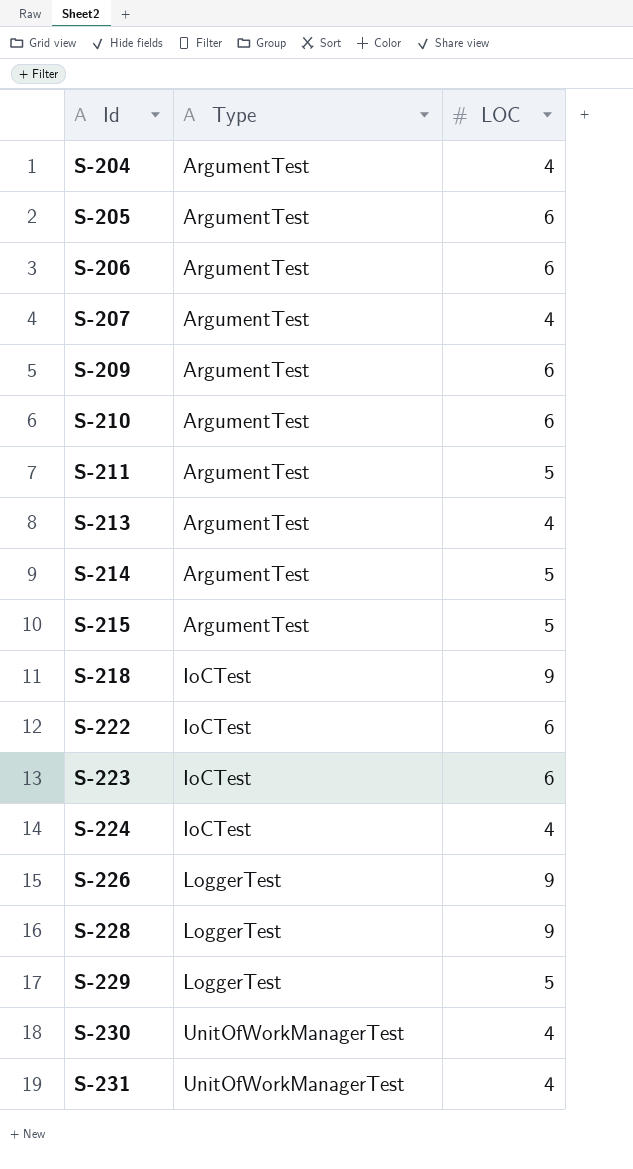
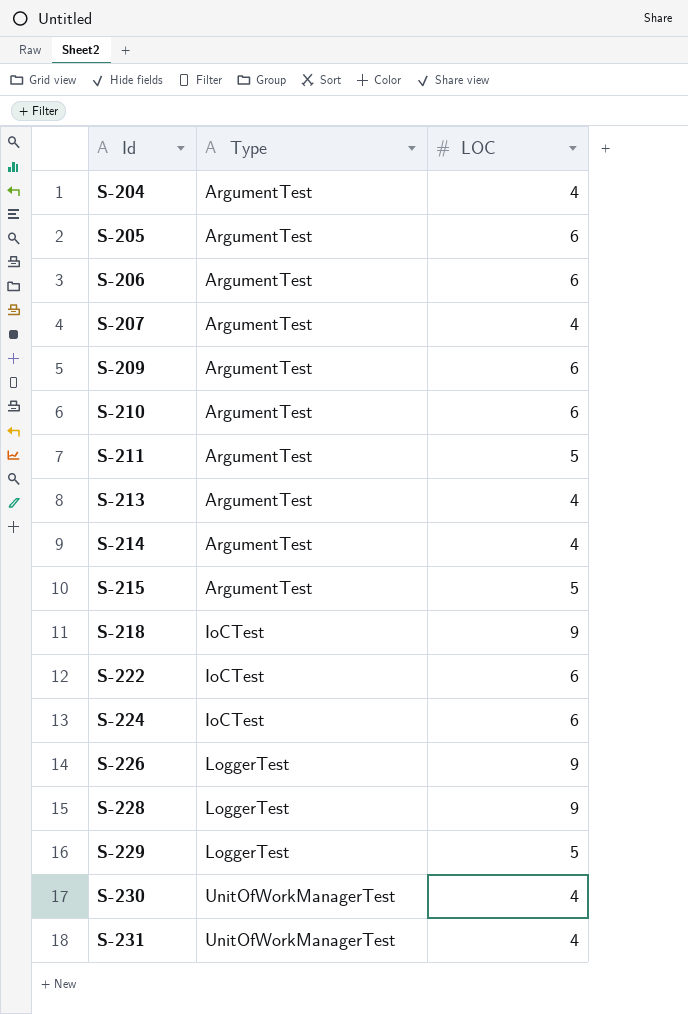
row S-223: IoCTest | 6 -> none
S-214 | LOC: 5 -> 4
S-224 | LOC: 4 -> 6

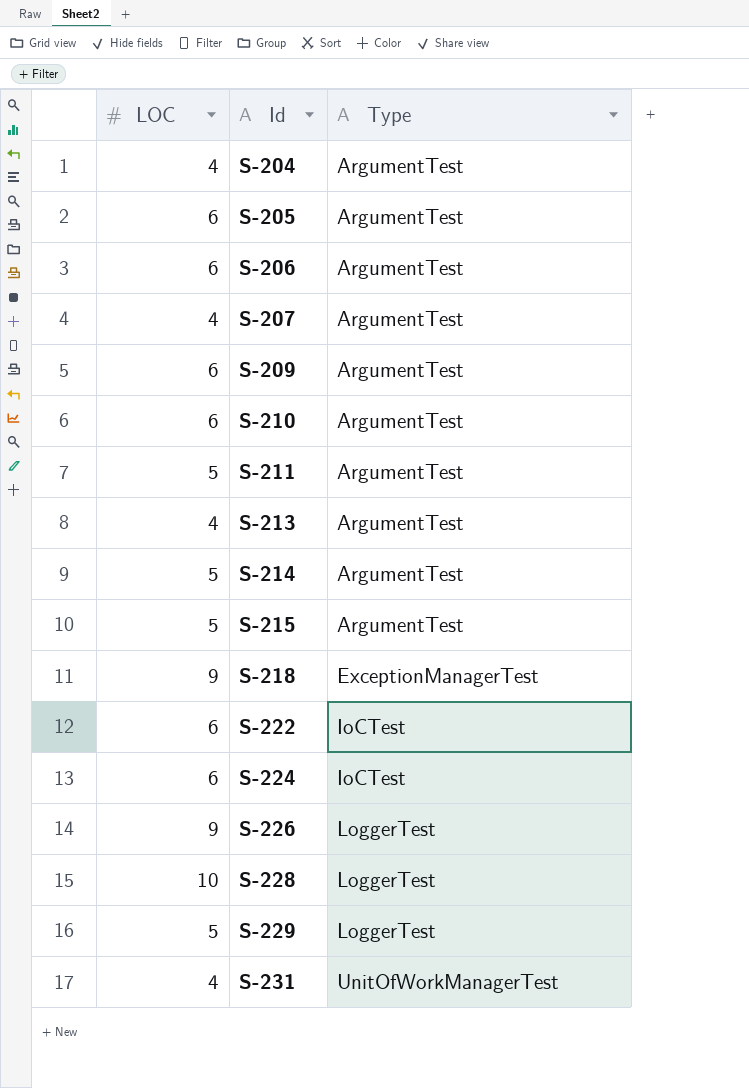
column LOC | position: 3 -> 1
row S-230: UnitOfWorkManagerTest | 4 -> none
S-214 | LOC: 4 -> 5
S-218 | Type: IoCTest -> ExceptionManagerTest
S-228 | LOC: 9 -> 10

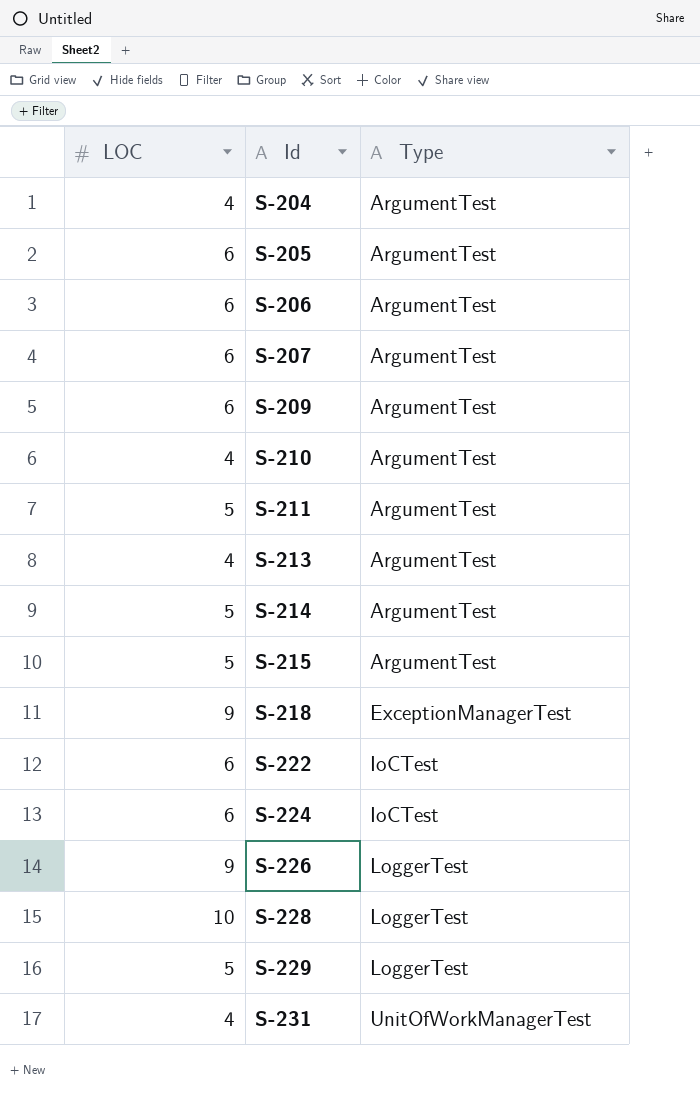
S-207 | LOC: 4 -> 6
S-210 | LOC: 6 -> 4

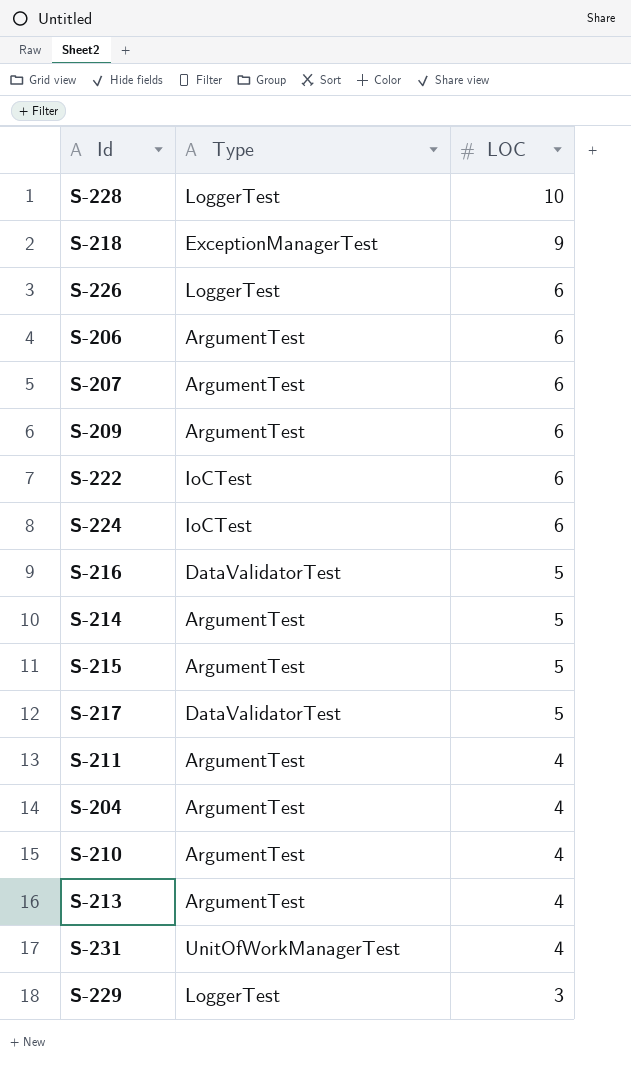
row order: Id ascending -> LOC descending
column LOC | position: 1 -> 3
row S-205: 6 | ArgumentTest -> none
S-226 | LOC: 9 -> 6
row S-216: none -> DataValidatorTest | 5
row S-217: none -> DataValidatorTest | 5
S-211 | LOC: 5 -> 4
S-229 | LOC: 5 -> 3

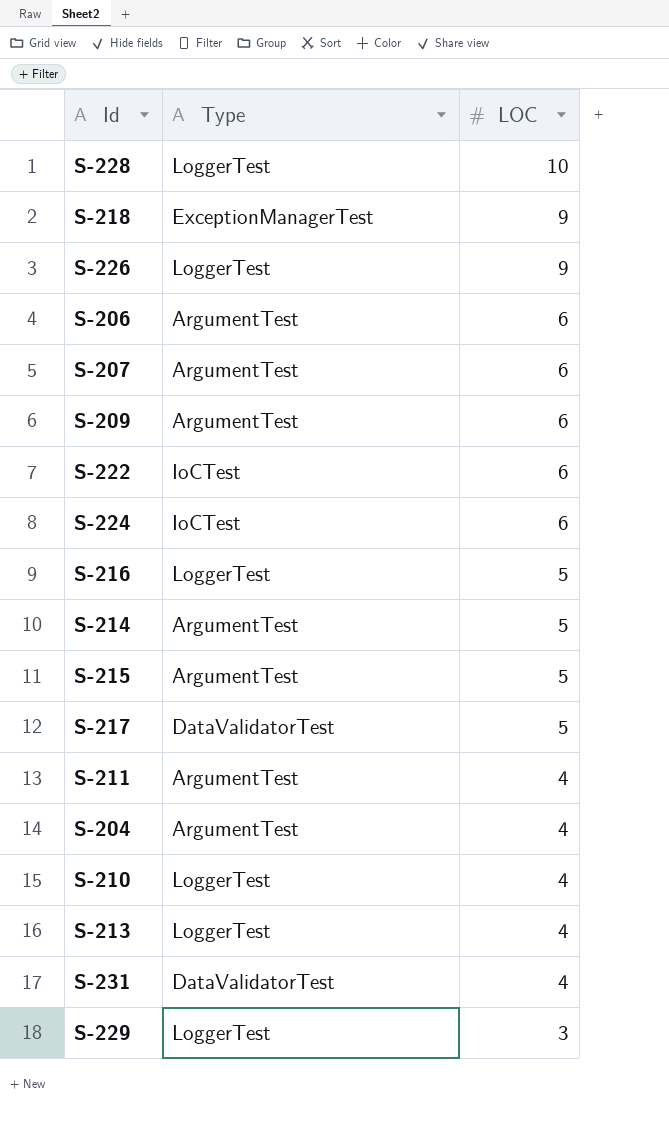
S-226 | LOC: 6 -> 9
S-216 | Type: DataValidatorTest -> LoggerTest
S-210 | Type: ArgumentTest -> LoggerTest
S-213 | Type: ArgumentTest -> LoggerTest
S-231 | Type: UnitOfWorkManagerTest -> DataValidatorTest

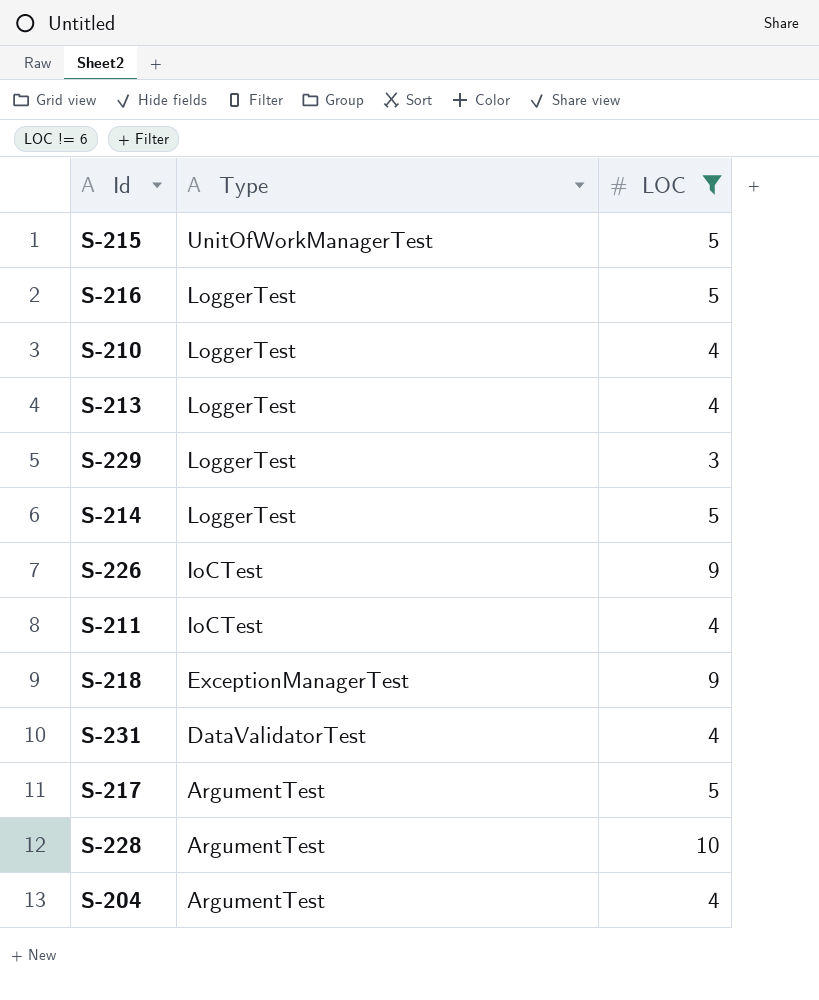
filter: none -> LOC != 6
row order: LOC descending -> Type descending
S-215 | Type: ArgumentTest -> UnitOfWorkManagerTest
S-214 | Type: ArgumentTest -> LoggerTest
S-226 | Type: LoggerTest -> IoCTest
S-211 | Type: ArgumentTest -> IoCTest
S-217 | Type: DataValidatorTest -> ArgumentTest
S-228 | Type: LoggerTest -> ArgumentTest

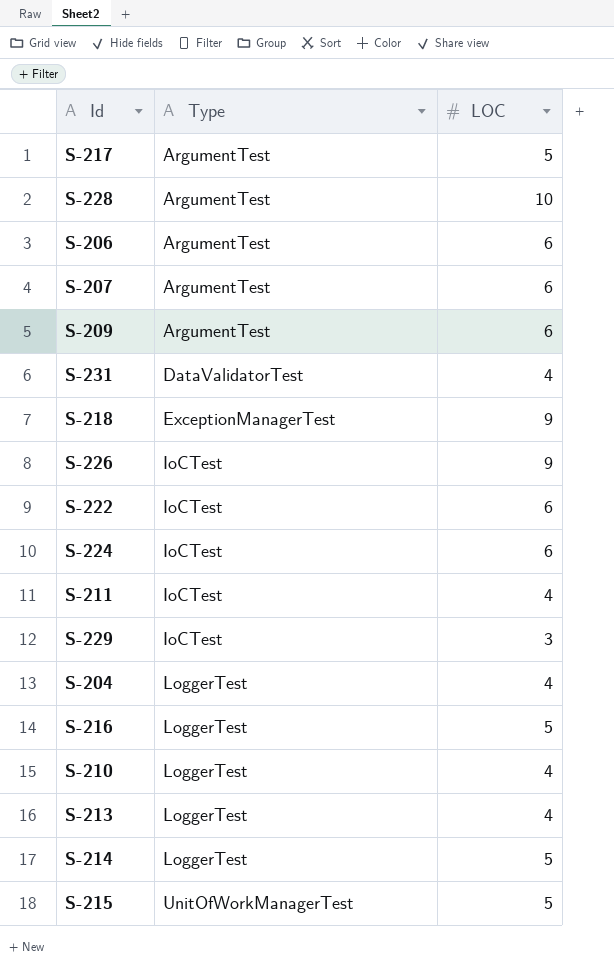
filter: LOC != 6 -> none
row order: Type descending -> Type ascending
S-229 | Type: LoggerTest -> IoCTest
S-204 | Type: ArgumentTest -> LoggerTest

